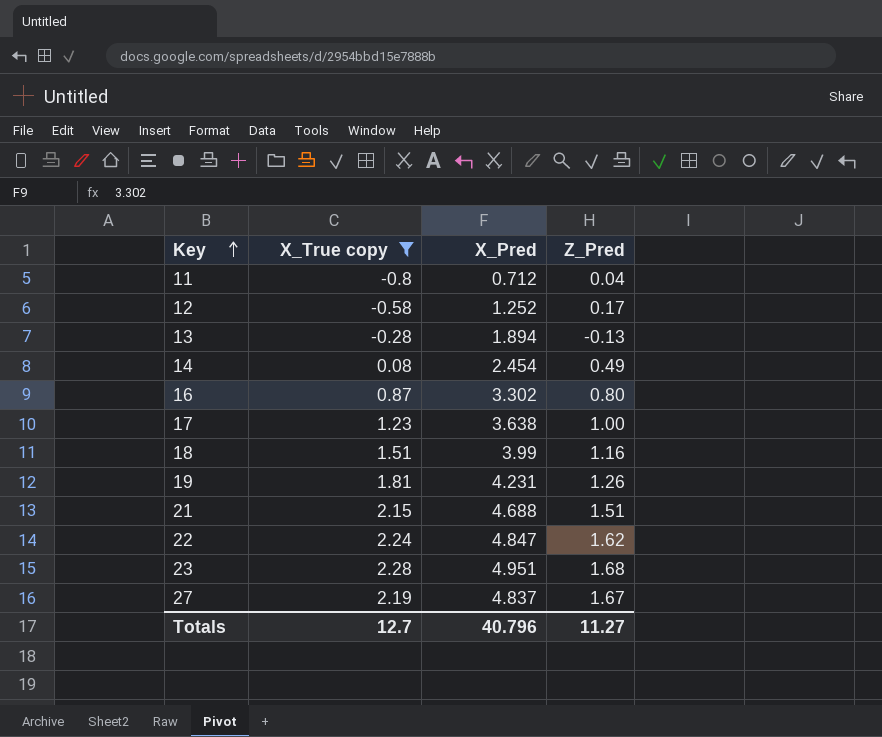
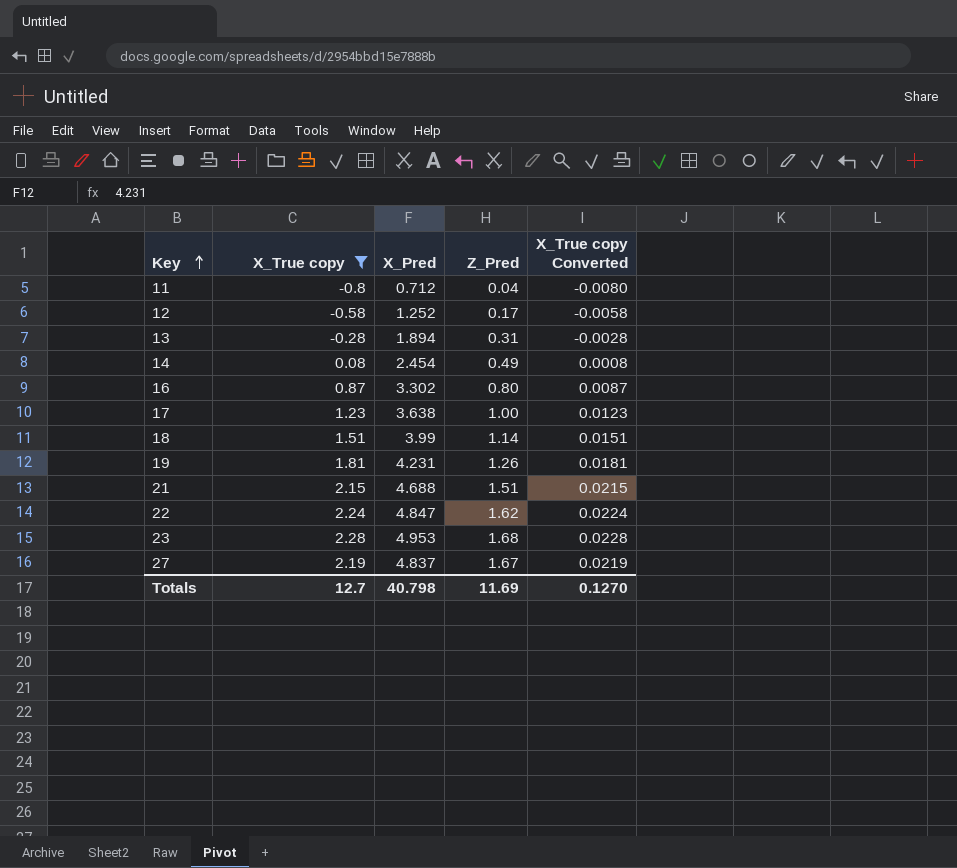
column X_True copy Converted | formula: none -> [X_True copy] * 0.01
13 | Z_Pred: -0.13 -> 0.31
18 | Z_Pred: 1.16 -> 1.14
23 | X_Pred: 4.951 -> 4.953
Totals | X_Pred: 40.796 -> 40.798
Totals | Z_Pred: 11.27 -> 11.69

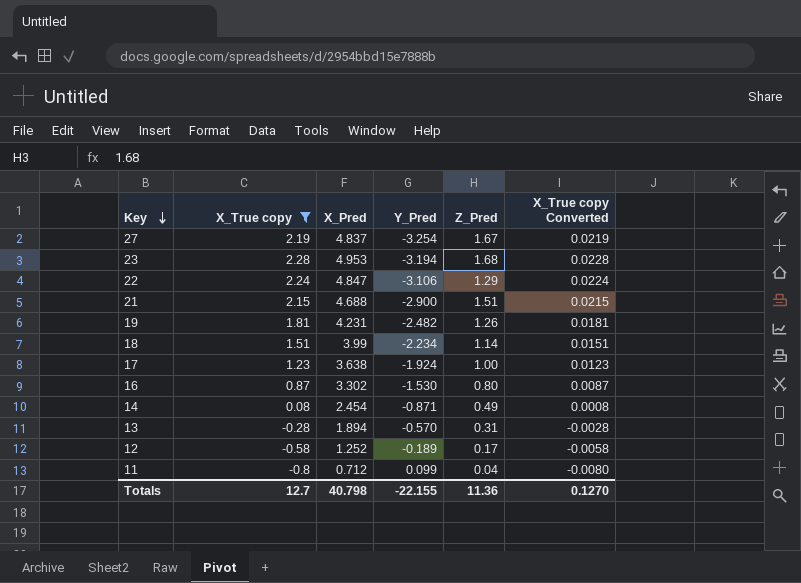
row order: Key ascending -> Key descending
column Y_Pred | position: none -> 4
22 | Z_Pred: 1.62 -> 1.29
Totals | Z_Pred: 11.69 -> 11.36

